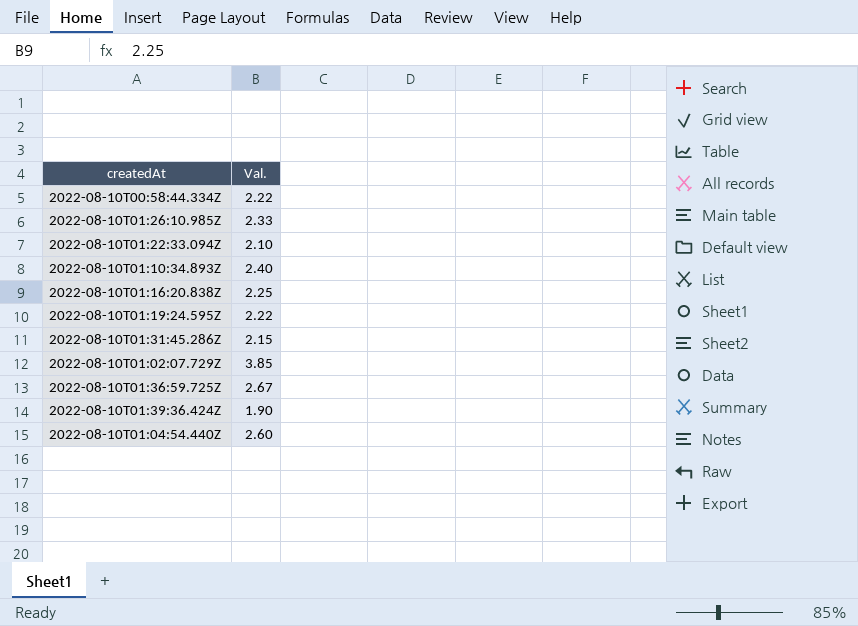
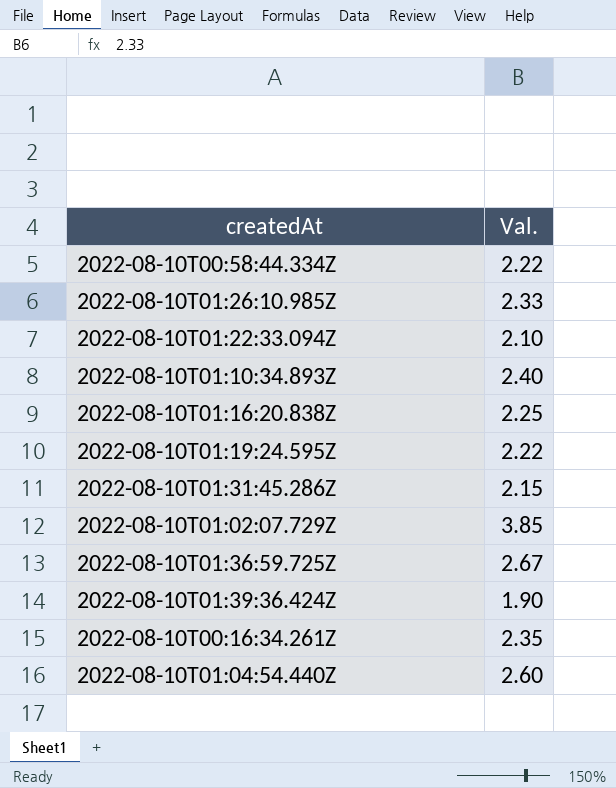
row 2022-08-10T00:16:34.261Z: none -> 2.35

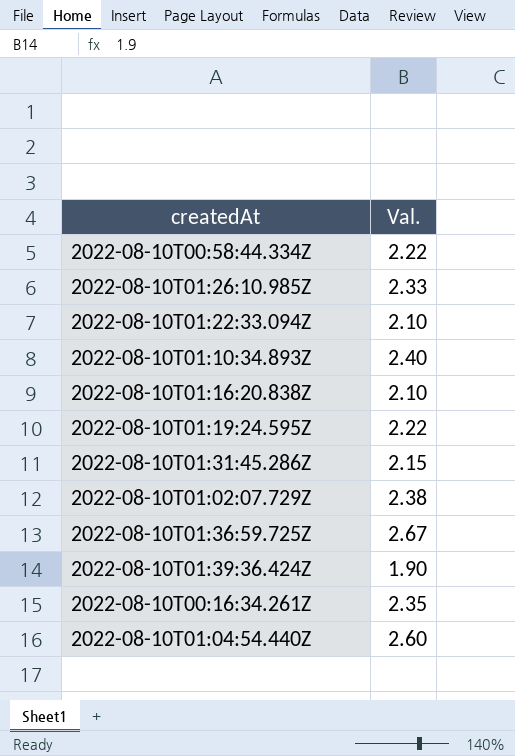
2022-08-10T01:16:20.838Z | Val.: 2.25 -> 2.10
2022-08-10T01:02:07.729Z | Val.: 3.85 -> 2.38

